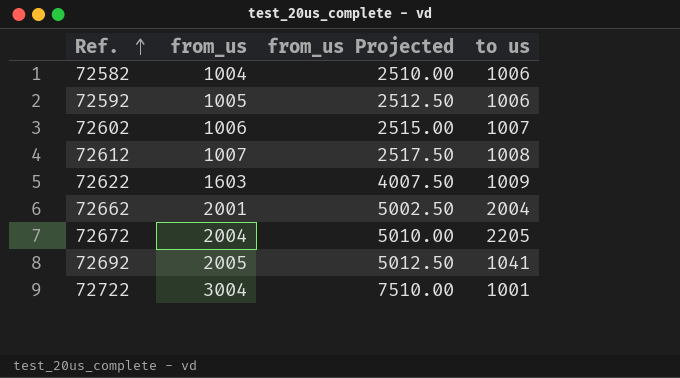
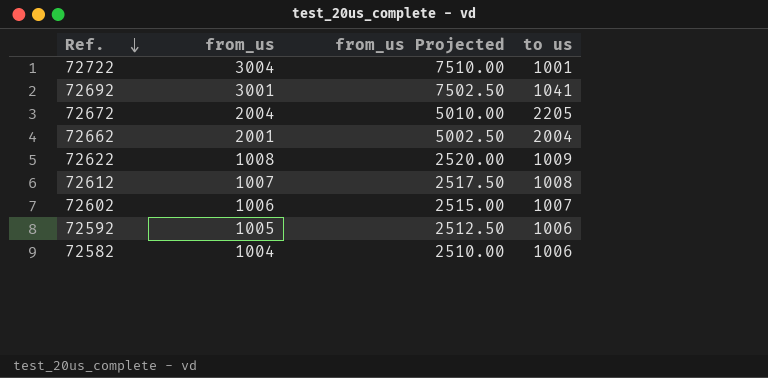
row order: Ref. ascending -> Ref. descending
72692 | from_us: 2005 -> 3001
72692 | from_us Projected: 5012.50 -> 7502.50
72622 | from_us: 1603 -> 1008
72622 | from_us Projected: 4007.50 -> 2520.00

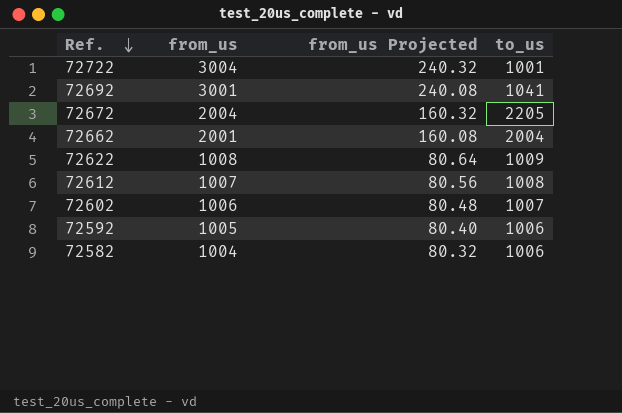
column from_us Projected | formula: [from_us] * 2.5 -> [from_us] * 0.08
column name: to us -> to_us

